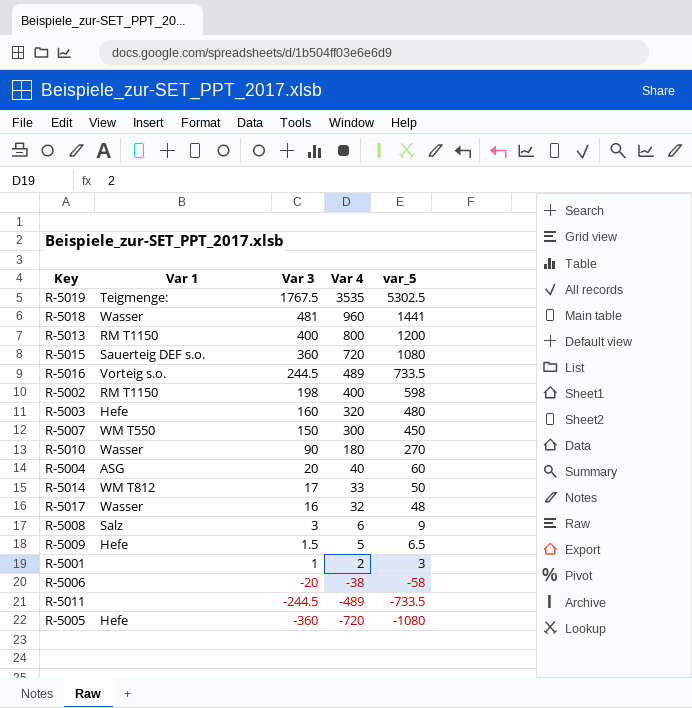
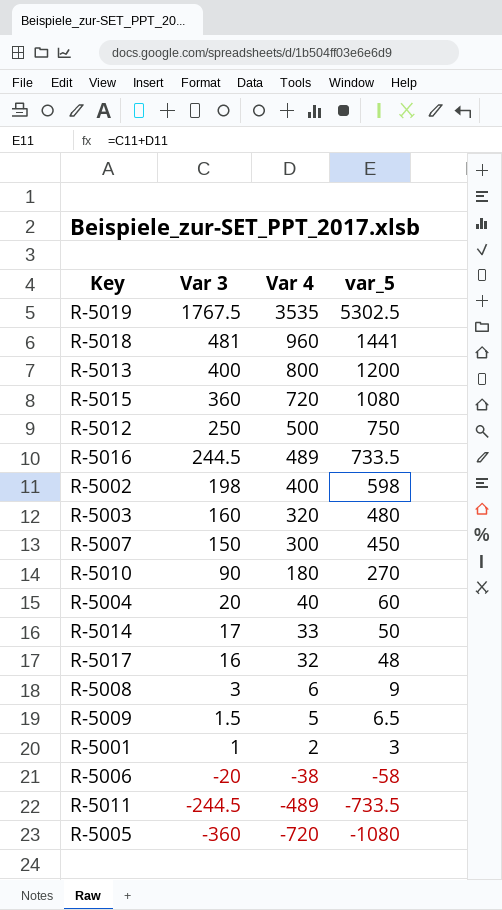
column Var 1 | position: 2 -> none
row R-5012: none -> 250 | 500 | 750

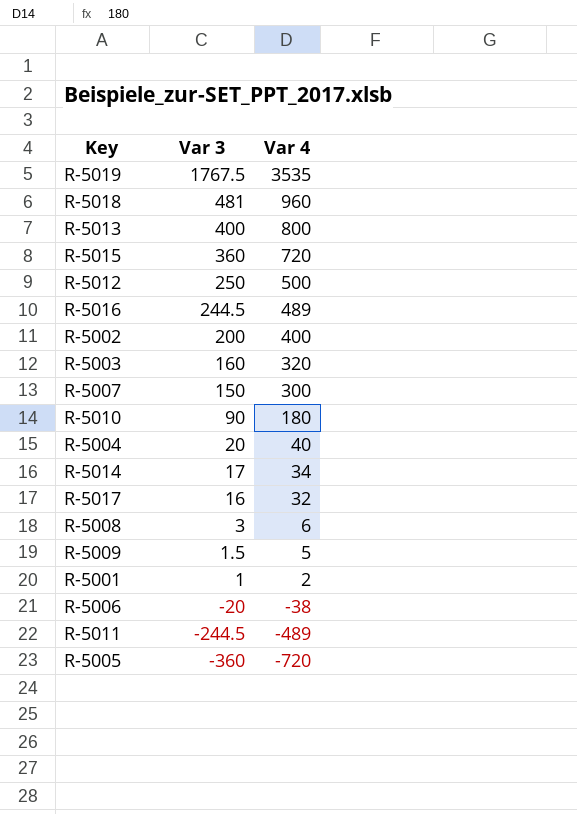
column var_5 | formula: [Var 3] + [Var 4] -> none
R-5002 | Var 3: 198 -> 200
R-5014 | Var 4: 33 -> 34

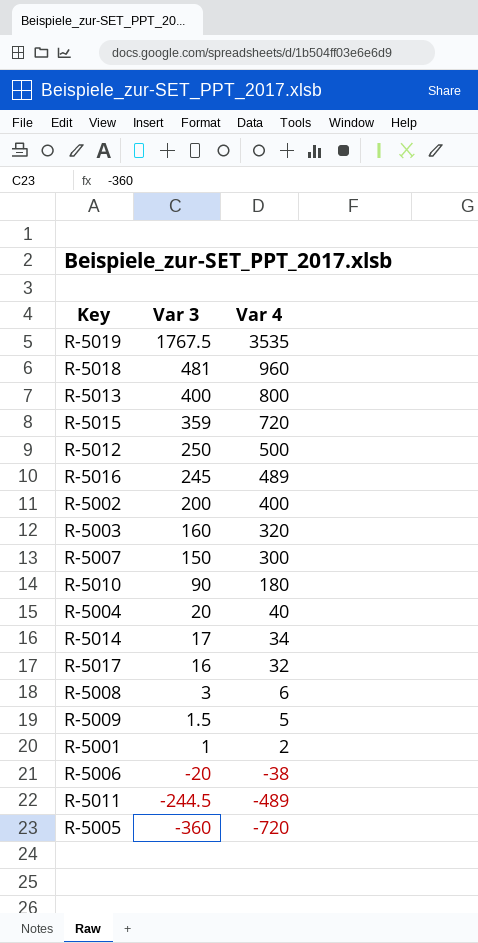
R-5015 | Var 3: 360 -> 359
R-5016 | Var 3: 244.5 -> 245

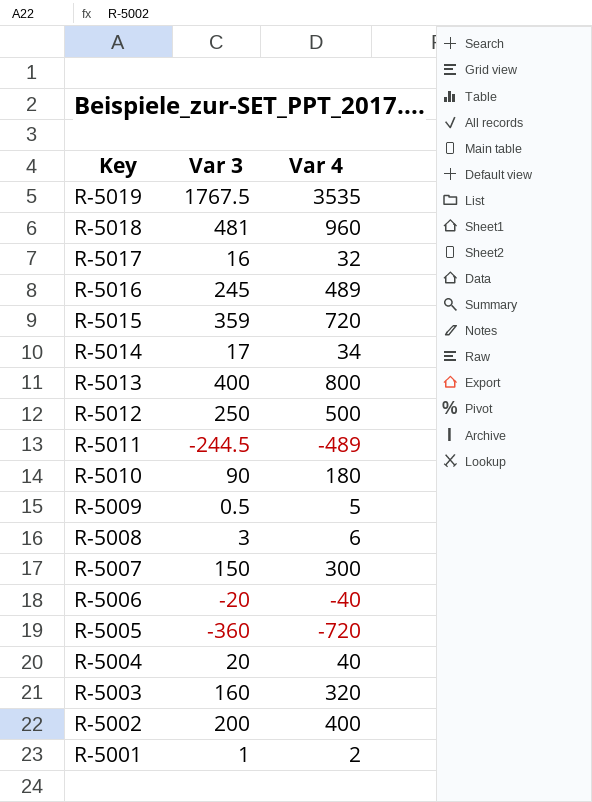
row order: Var 3 descending -> Key descending
R-5009 | Var 3: 1.5 -> 0.5
R-5006 | Var 4: -38 -> -40

